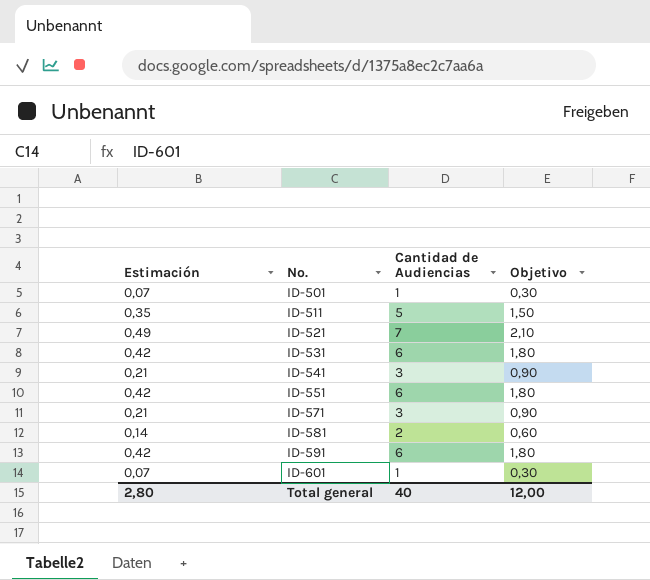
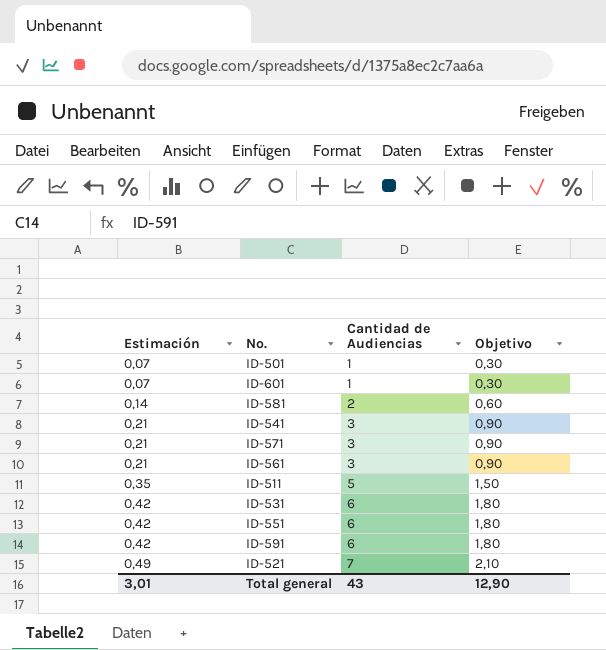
row order: No. ascending -> Estimación ascending
row ID-561: none -> 0,21 | 3 | 0,90
Total general | Estimación: 2,80 -> 3,01
Total general | Cantidad de Audiencias: 40 -> 43
Total general | Objetivo: 12,00 -> 12,90

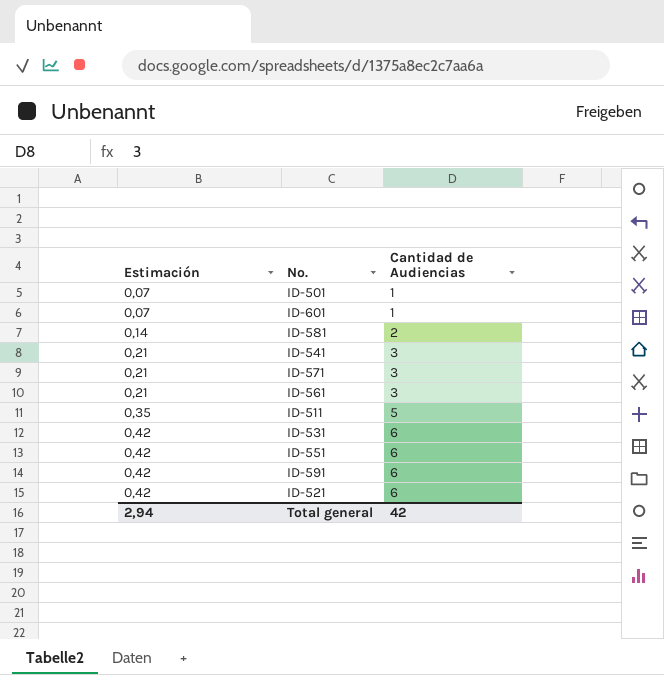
column Objetivo | formula: [Cantidad de Audiencias] * 0,3 -> none
ID-521 | Estimación: 0,49 -> 0,42
ID-521 | Cantidad de Audiencias: 7 -> 6
Total general | Estimación: 3,01 -> 2,94
Total general | Cantidad de Audiencias: 43 -> 42

